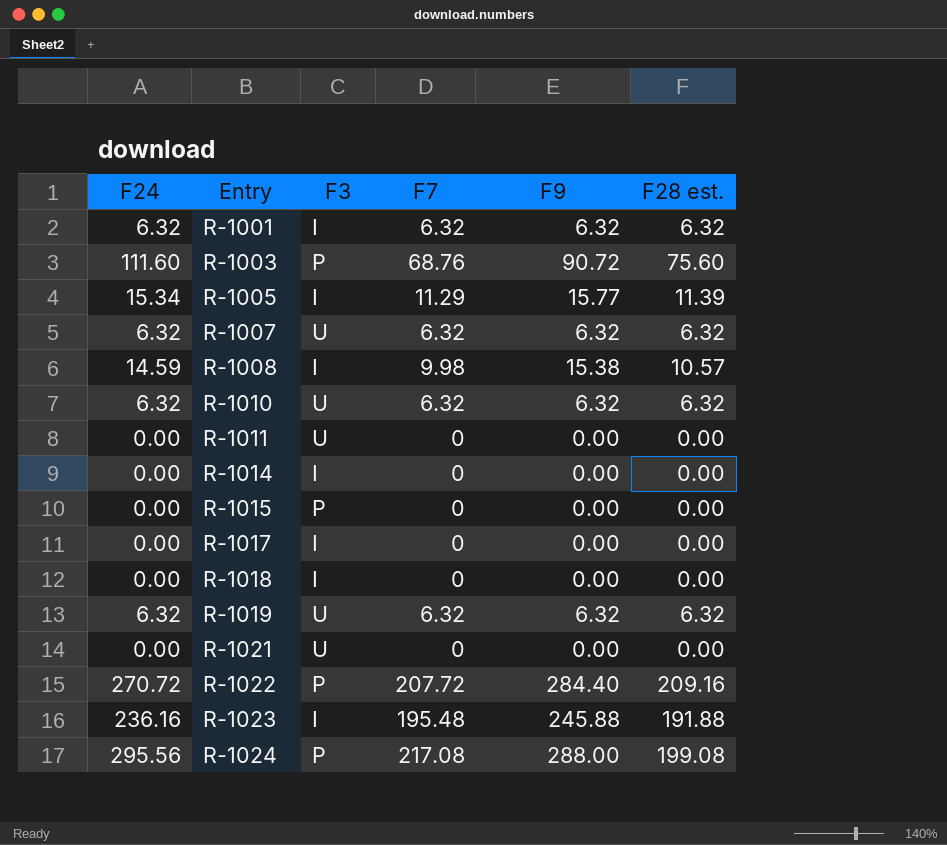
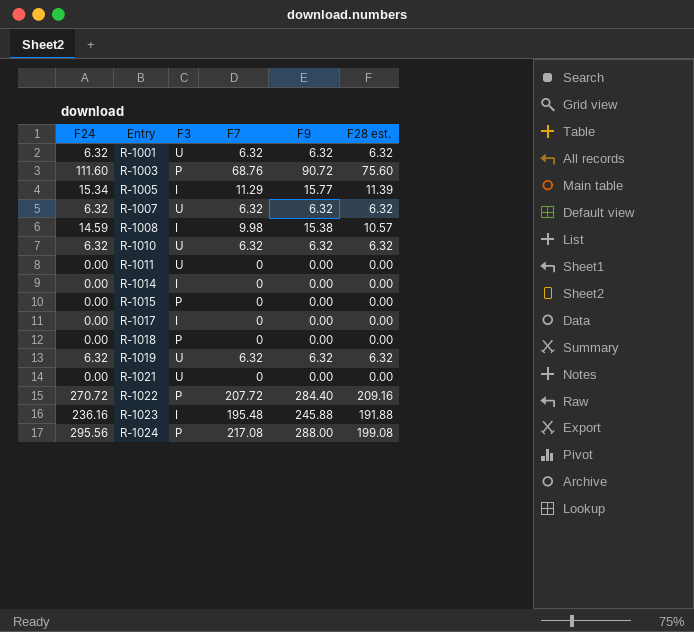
R-1001 | F3: I -> U
R-1018 | F3: I -> P

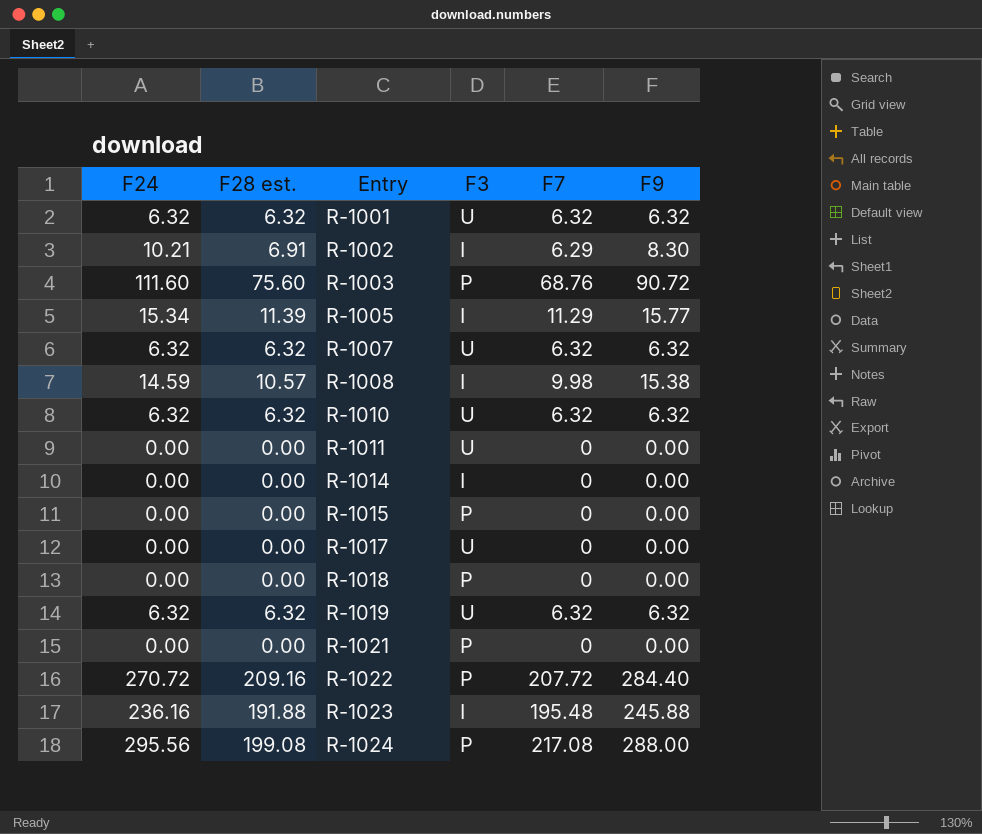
column F28 est. | position: 6 -> 2
row R-1002: none -> 10.21 | 6.91 | I | 6.29 | 8.30
R-1017 | F3: I -> U
R-1021 | F3: U -> P

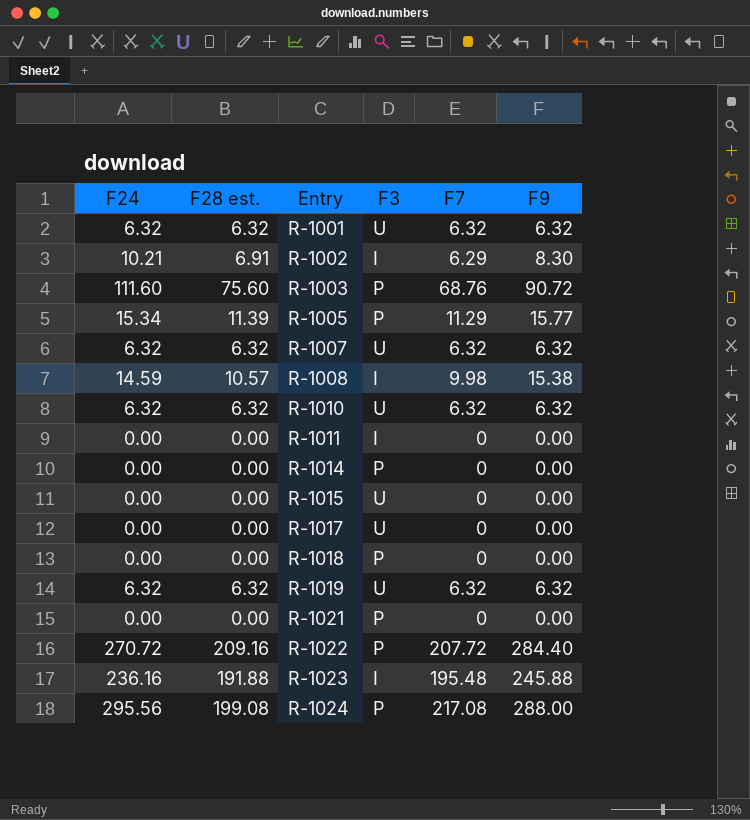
R-1005 | F3: I -> P
R-1011 | F3: U -> I
R-1014 | F3: I -> P
R-1015 | F3: P -> U

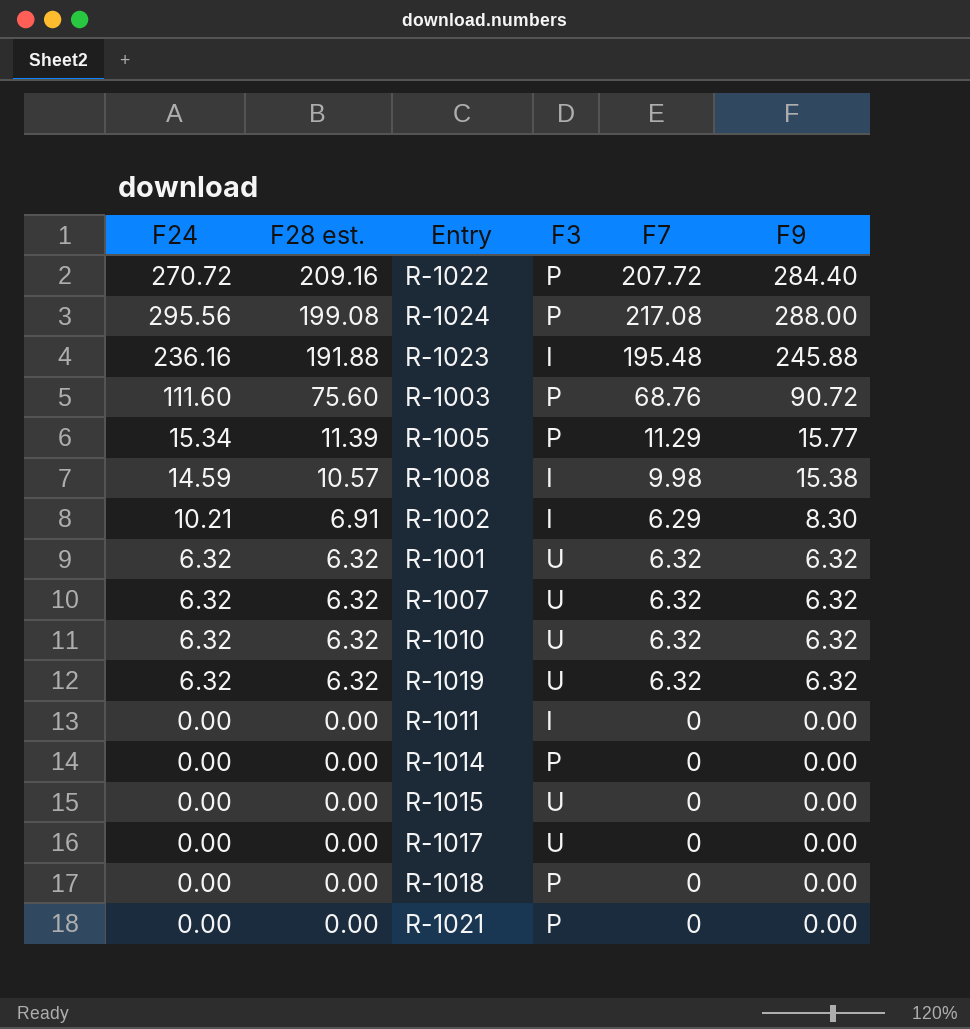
row order: Entry ascending -> F28 est. descending

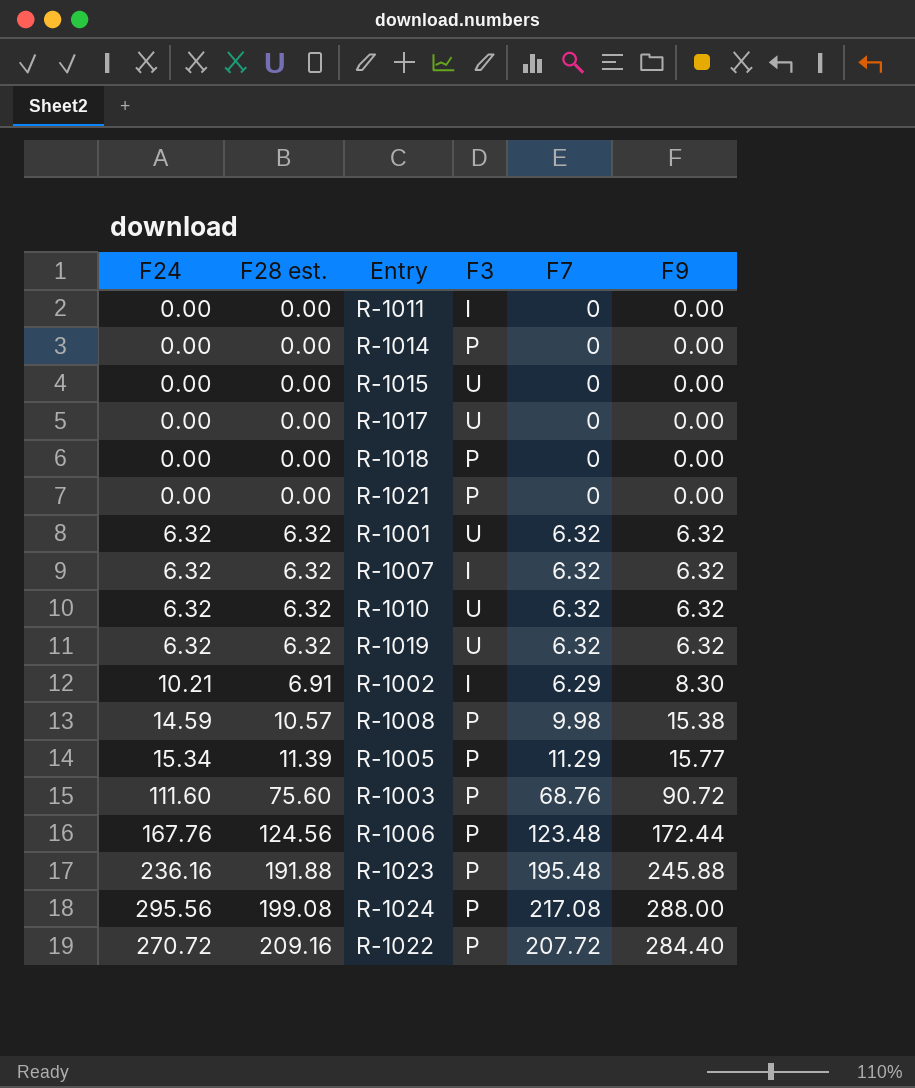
row order: F28 est. descending -> F28 est. ascending
R-1007 | F3: U -> I
R-1008 | F3: I -> P
row R-1006: none -> 167.76 | 124.56 | P | 123.48 | 172.44
R-1023 | F3: I -> P

